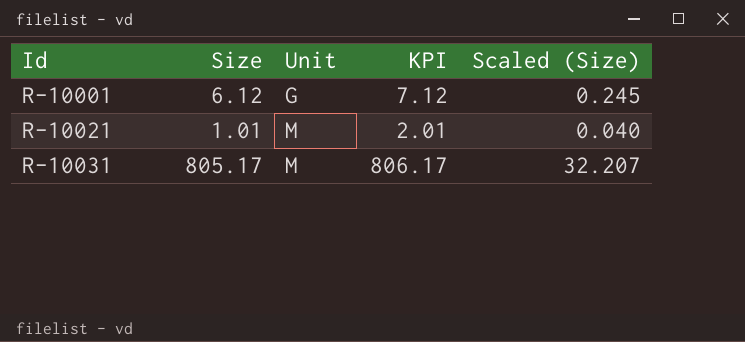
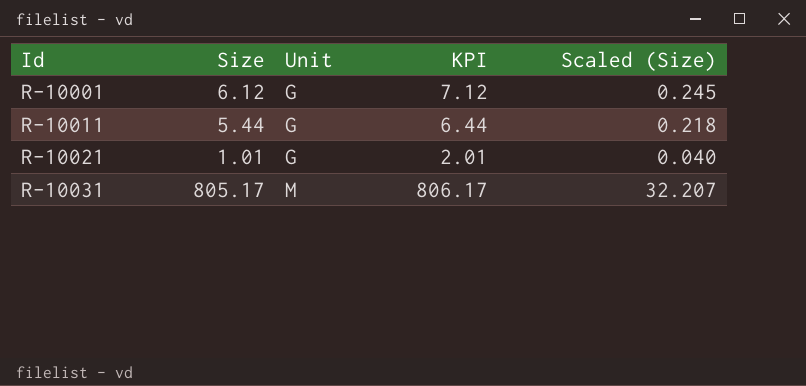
row R-10011: none -> 5.44 | G | 6.44 | 0.218
R-10021 | Unit: M -> G

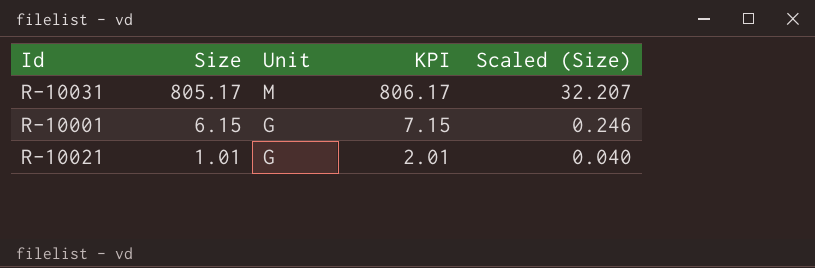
row order: Id ascending -> Size descending
row R-10011: 5.44 | G | 6.44 | 0.218 -> none
R-10001 | Size: 6.12 -> 6.15
R-10001 | KPI: 7.12 -> 7.15
R-10001 | Scaled (Size): 0.245 -> 0.246

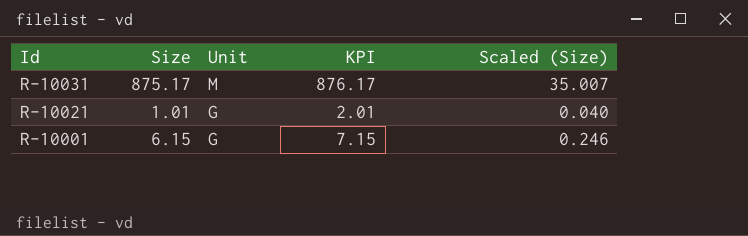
row order: Size descending -> Id descending
R-10031 | Size: 805.17 -> 875.17
R-10031 | KPI: 806.17 -> 876.17
R-10031 | Scaled (Size): 32.207 -> 35.007

